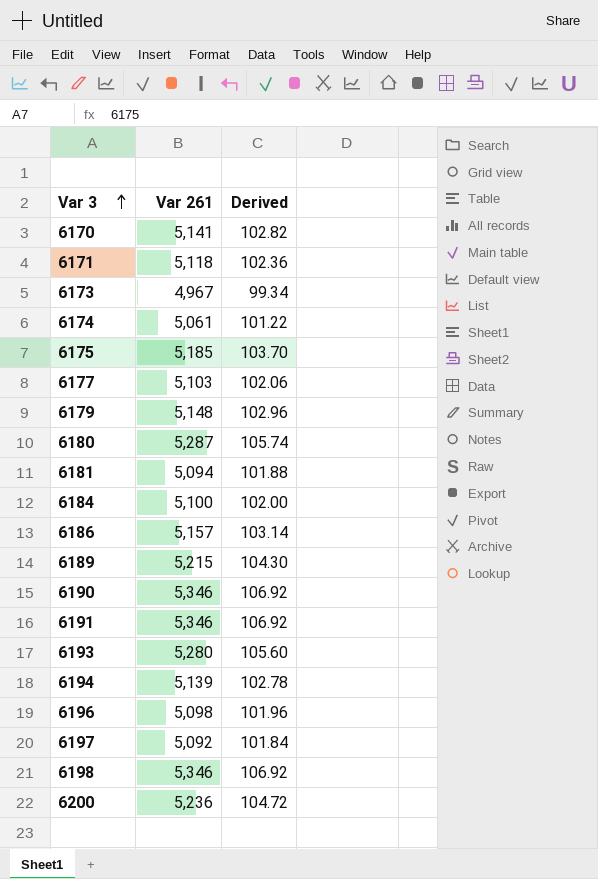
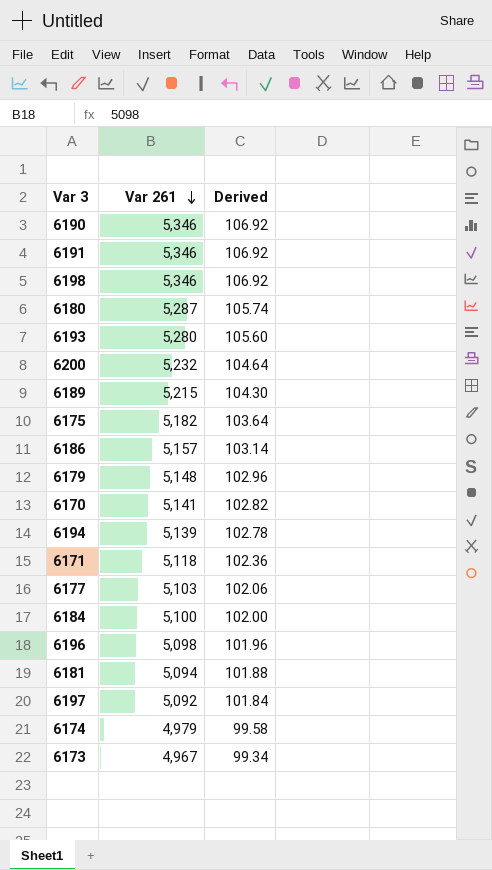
row order: Var 3 ascending -> Var 261 descending
6200 | Var 261: 5,236 -> 5,232
6200 | Derived: 104.72 -> 104.64
6175 | Var 261: 5,185 -> 5,182
6175 | Derived: 103.70 -> 103.64
6174 | Var 261: 5,061 -> 4,979
6174 | Derived: 101.22 -> 99.58

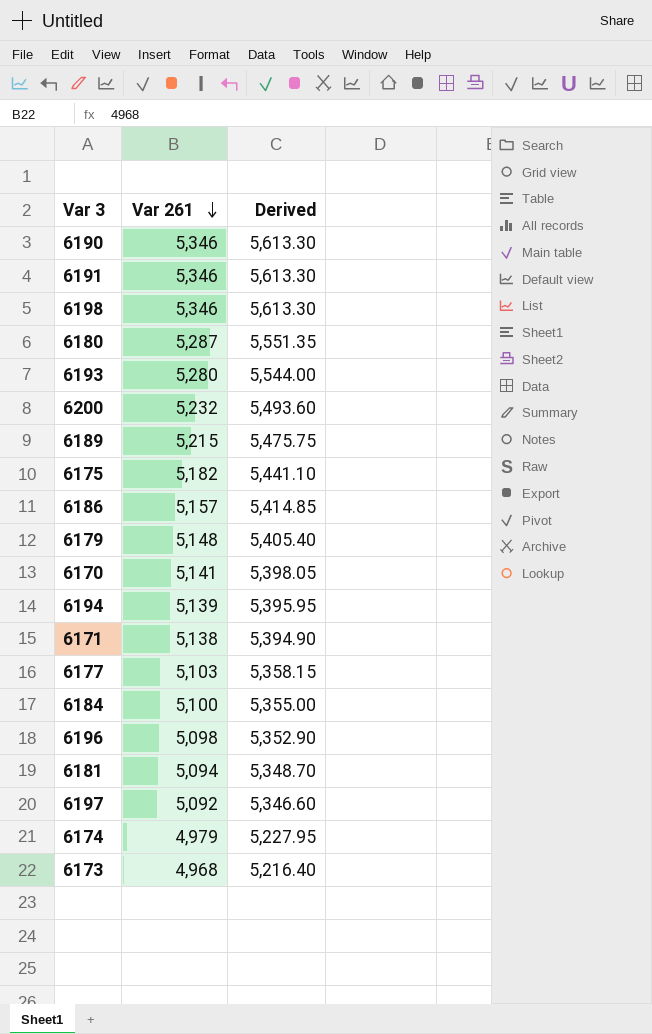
column Derived | formula: [Var 261] * 0.02 -> [Var 261] * 1.05
6171 | Var 261: 5,118 -> 5,138
6173 | Var 261: 4,967 -> 4,968

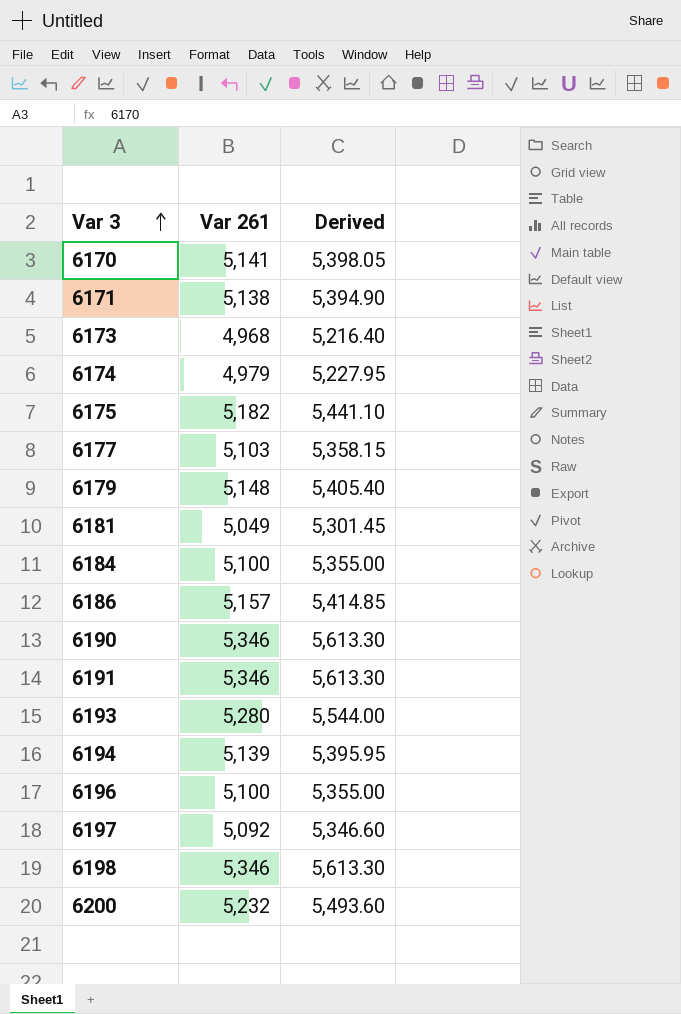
row order: Var 261 descending -> Var 3 ascending
row 6180: 5,287 | 5,551.35 -> none
row 6189: 5,215 | 5,475.75 -> none
6181 | Var 261: 5,094 -> 5,049
6181 | Derived: 5,348.70 -> 5,301.45
6196 | Var 261: 5,098 -> 5,100
6196 | Derived: 5,352.90 -> 5,355.00

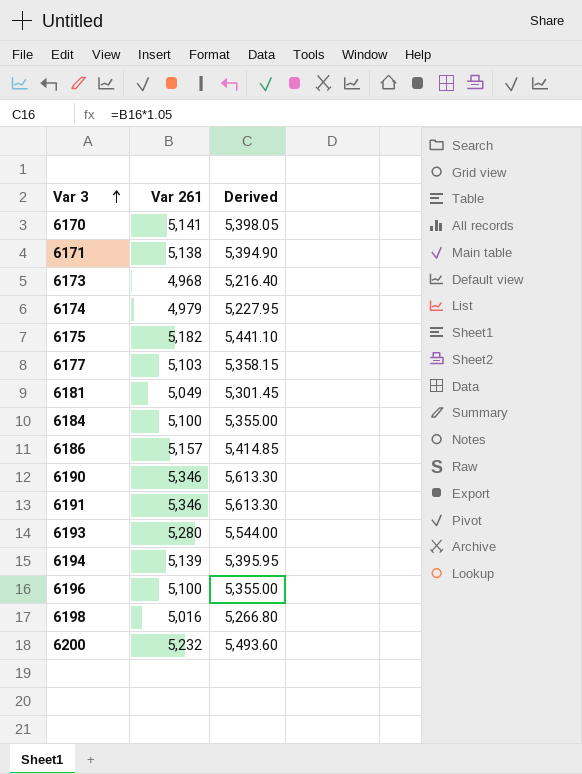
row 6179: 5,148 | 5,405.40 -> none
row 6197: 5,092 | 5,346.60 -> none
6198 | Var 261: 5,346 -> 5,016
6198 | Derived: 5,613.30 -> 5,266.80

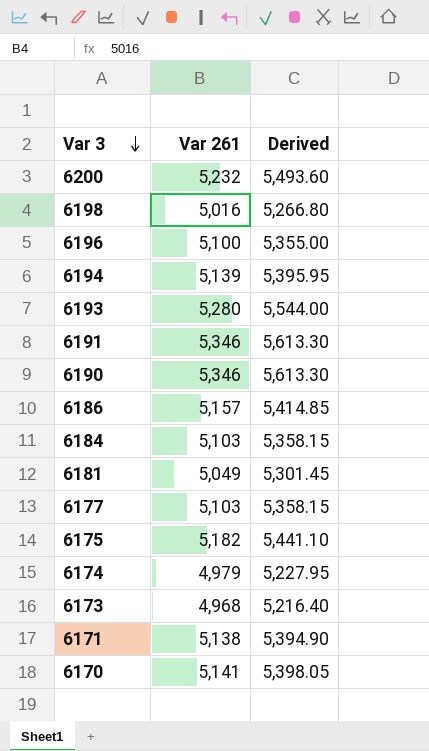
row order: Var 3 ascending -> Var 3 descending
6184 | Var 261: 5,100 -> 5,103
6184 | Derived: 5,355.00 -> 5,358.15

